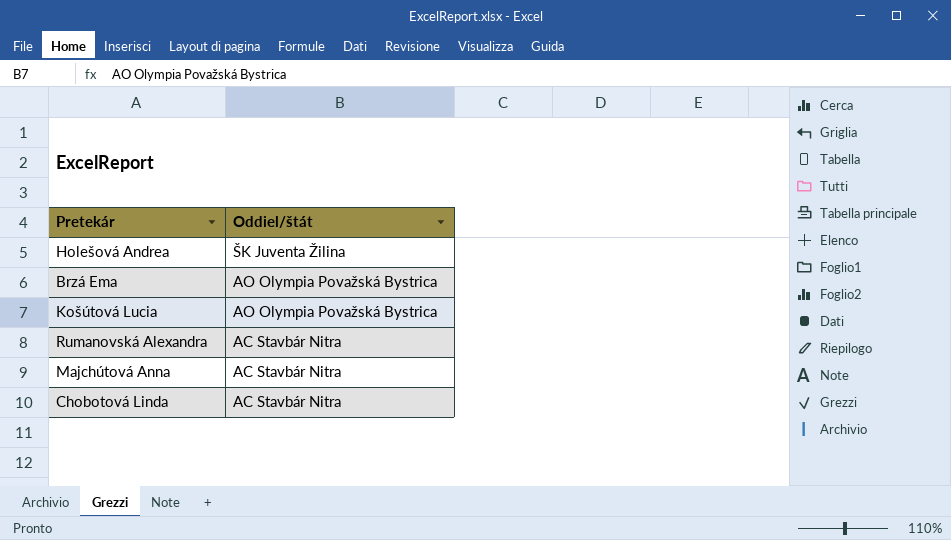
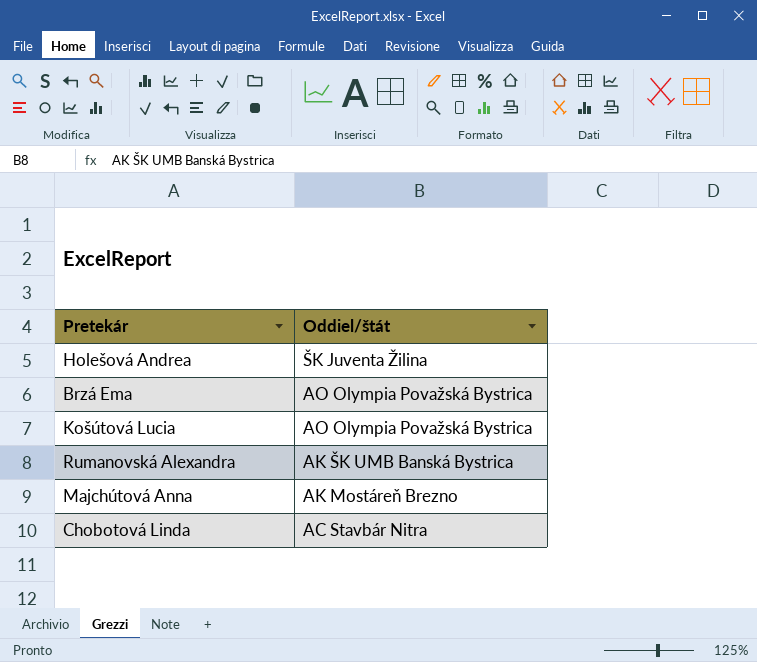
Rumanovská Alexandra | Oddiel/štát: AC Stavbár Nitra -> AK ŠK UMB Banská Bystrica
Majchútová Anna | Oddiel/štát: AC Stavbár Nitra -> AK Mostáreň Brezno

